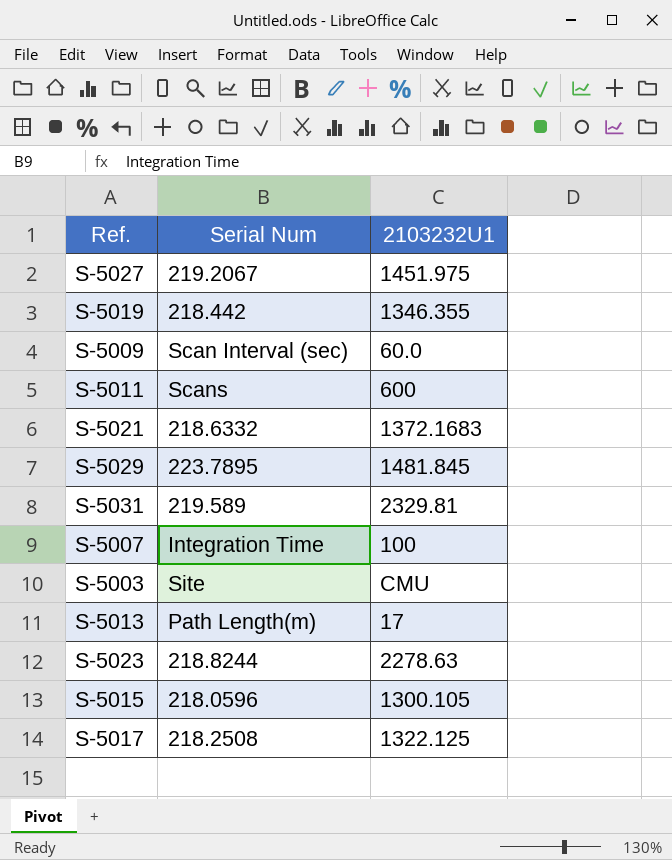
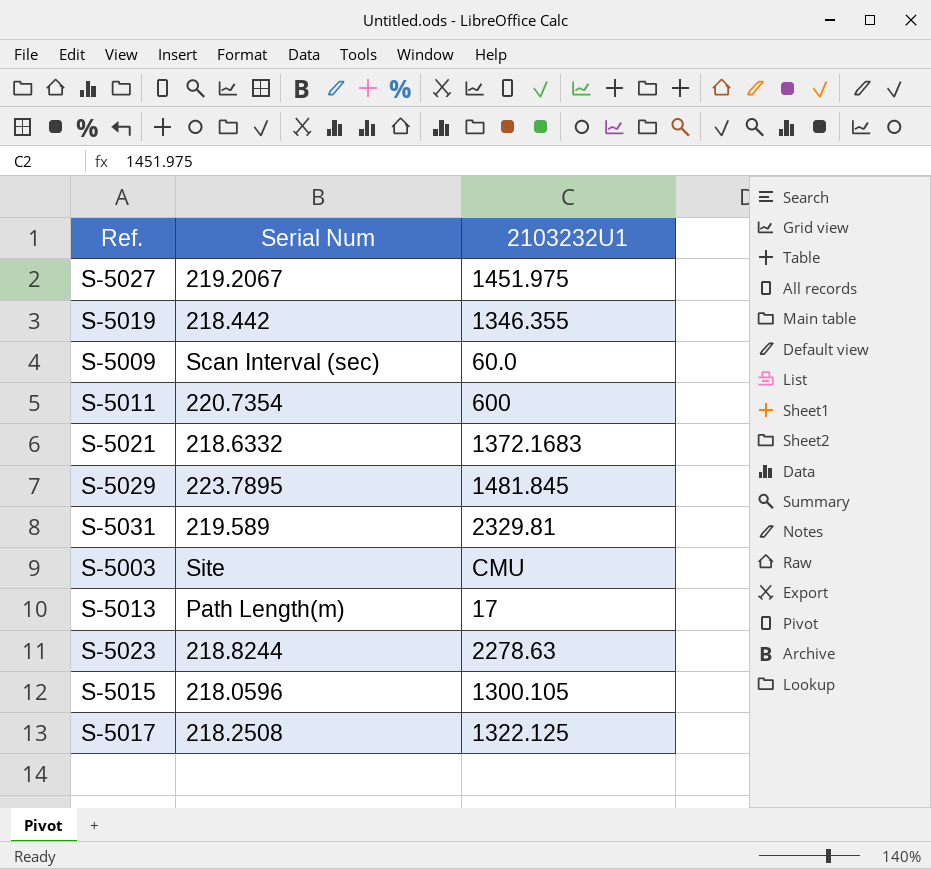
row S-5007: Integration Time | 100 -> none
S-5011 | Serial Num: Scans -> 220.7354

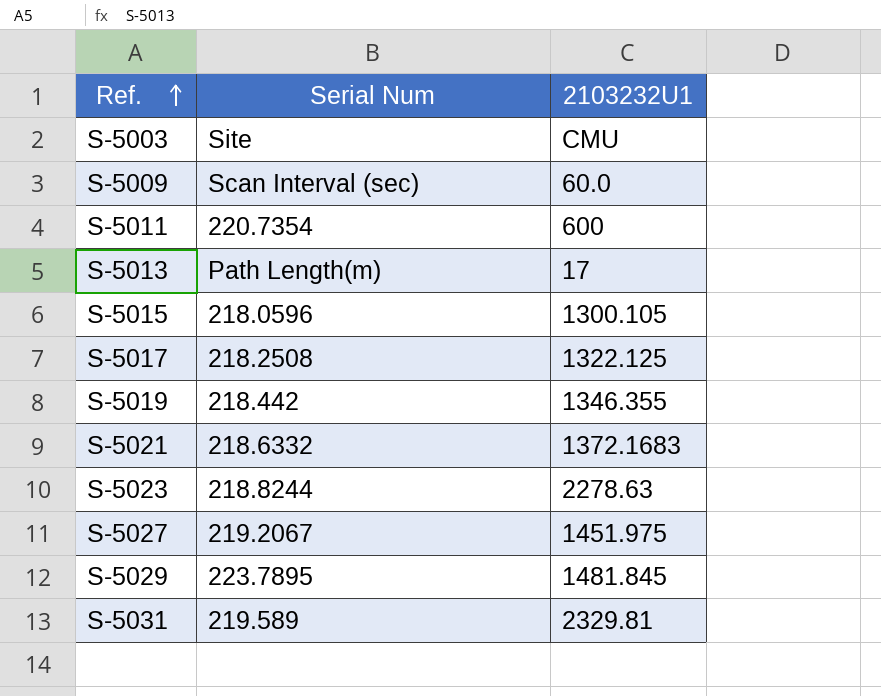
row order: none -> Ref. ascending

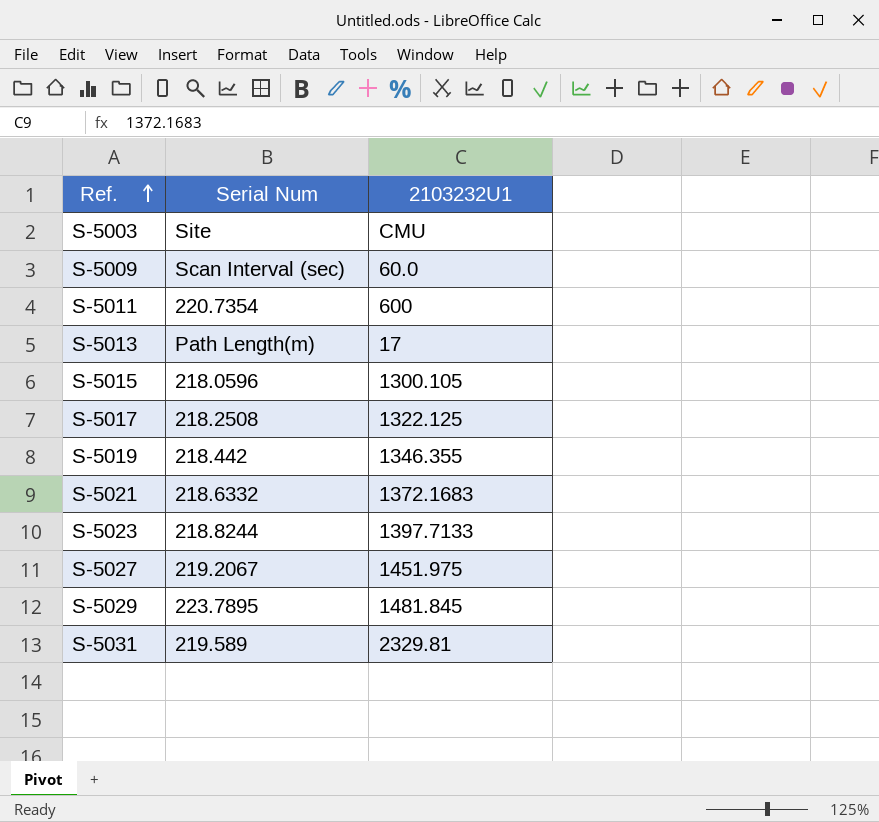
S-5023 | 2103232U1: 2278.63 -> 1397.7133

